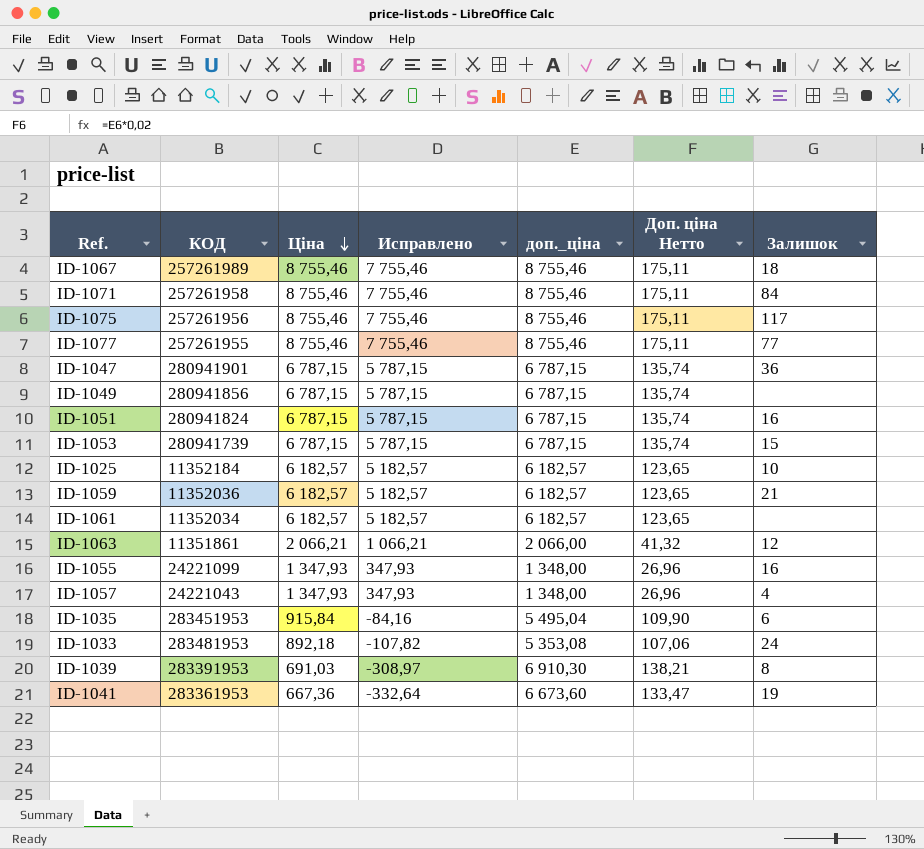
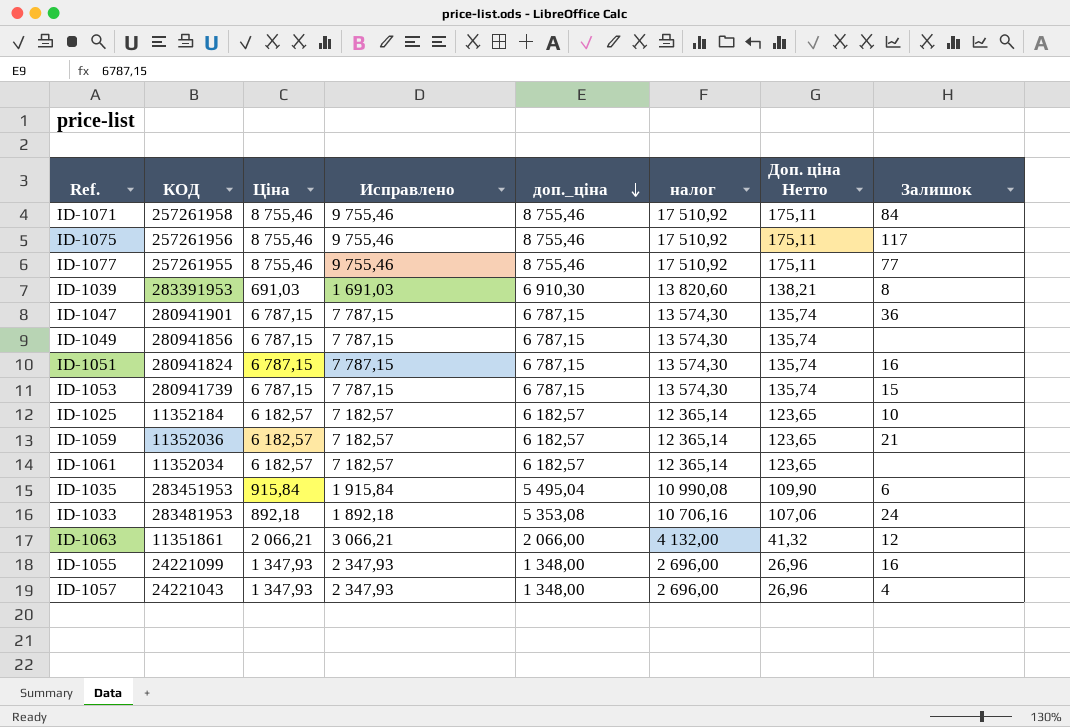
row order: Ціна descending -> доп._ціна descending
column Исправлено | formula: [Ціна] - 1000 -> [Ціна] + 1000
column налог | formula: none -> [доп._ціна] * 2
row ID-1067: 257261989 | 8 755,46 | 7 755,46 | 8 755,46 | 175,11 | 18 -> none
row ID-1041: 283361953 | 667,36 | -332,64 | 6 673,60 | 133,47 | 19 -> none

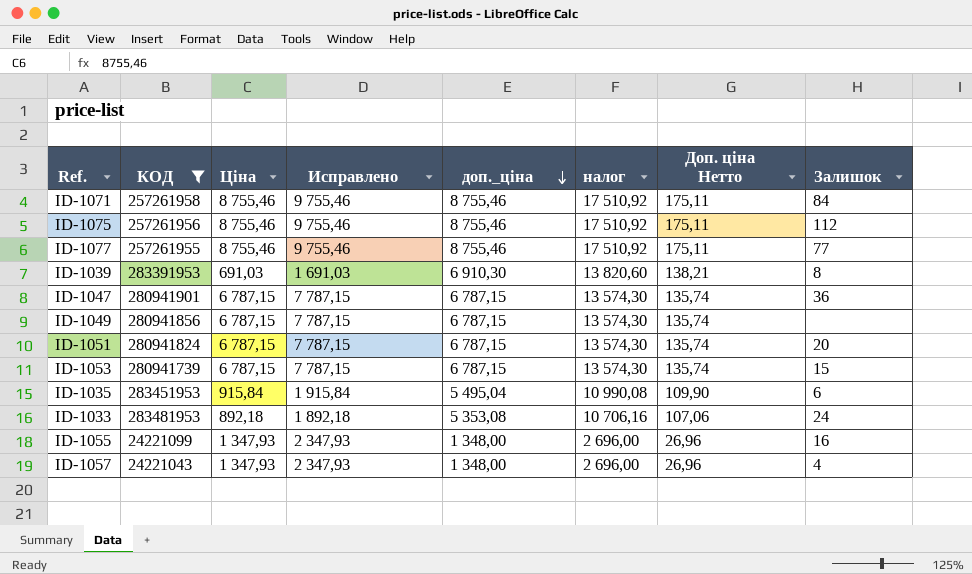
filter: none -> КОД >= 24221043
ID-1075 | Залишок: 117 -> 112
ID-1051 | Залишок: 16 -> 20

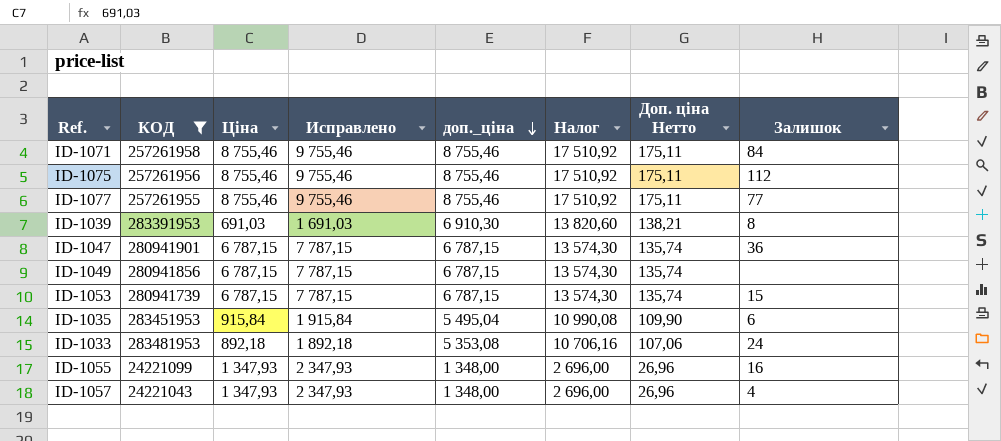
column name: налог -> Налог
row ID-1051: 280941824 | 6 787,15 | 7 787,15 | 6 787,15 | 13 574,30 | 135,74 | 20 -> none

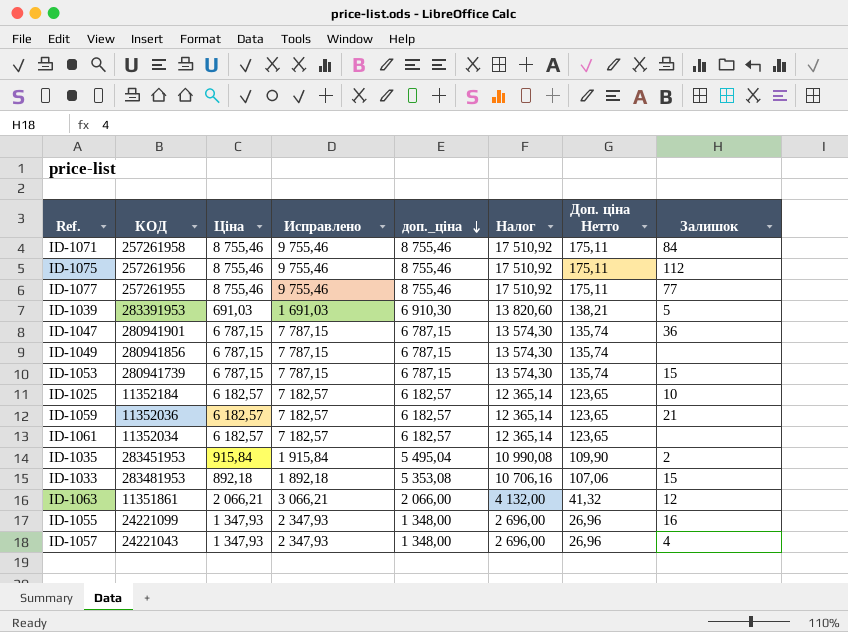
filter: КОД >= 24221043 -> none
ID-1039 | Залишок: 8 -> 5
ID-1035 | Залишок: 6 -> 2
ID-1033 | Залишок: 24 -> 15

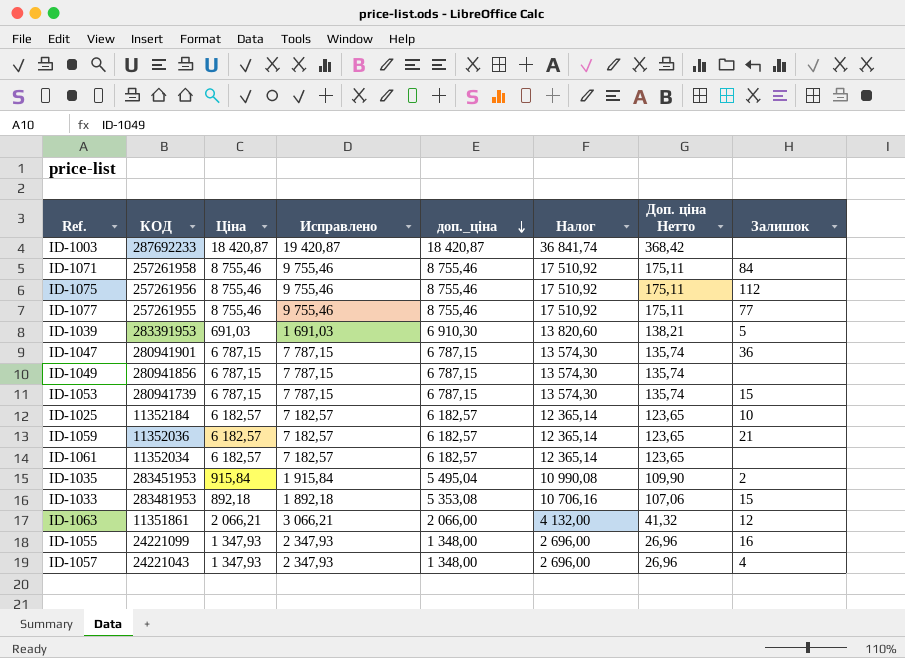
row ID-1003: none -> 287692233 | 18 420,87 | 19 420,87 | 18 420,87 | 36 841,74 | 368,42 | none

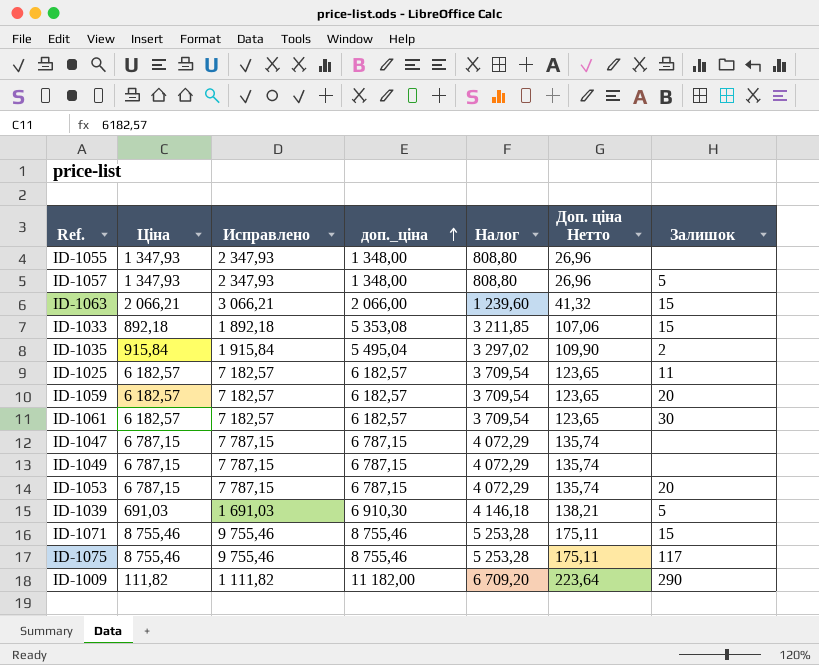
row order: доп._ціна descending -> доп._ціна ascending
column КОД | position: 2 -> none
column Налог | formula: [доп._ціна] * 2 -> [доп._ціна] * 0,6
row ID-1003: 287692233 | 18 420,87 | 19 420,87 | 18 420,87 | 36 841,74 | 368,42 | none -> none
row ID-1077: 257261955 | 8 755,46 | 9 755,46 | 8 755,46 | 17 510,92 | 175,11 | 77 -> none
ID-1055 | Залишок: 16 -> none
ID-1057 | Залишок: 4 -> 5
ID-1063 | Залишок: 12 -> 15
ID-1025 | Залишок: 10 -> 11
ID-1059 | Залишок: 21 -> 20
ID-1061 | Залишок: none -> 30
ID-1047 | Залишок: 36 -> none
ID-1053 | Залишок: 15 -> 20
ID-1071 | Залишок: 84 -> 15
ID-1075 | Залишок: 112 -> 117
row ID-1009: none -> 111,82 | 1 111,82 | 11 182,00 | 6 709,20 | 223,64 | 290

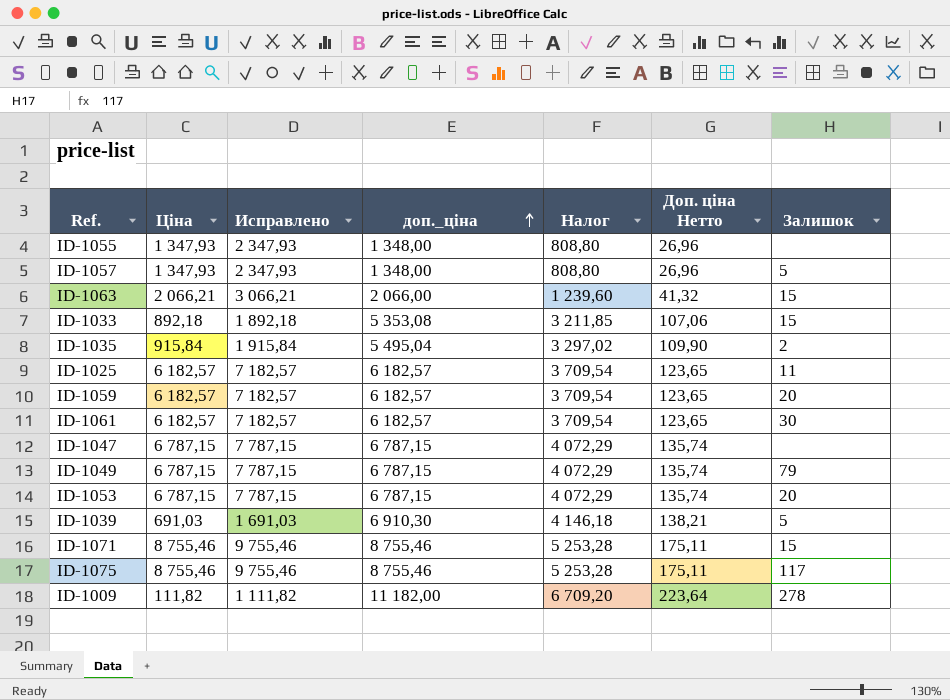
ID-1049 | Залишок: none -> 79
ID-1009 | Залишок: 290 -> 278

